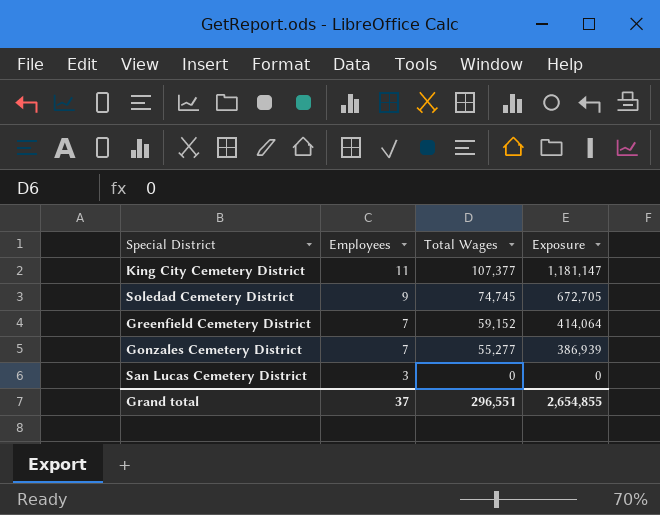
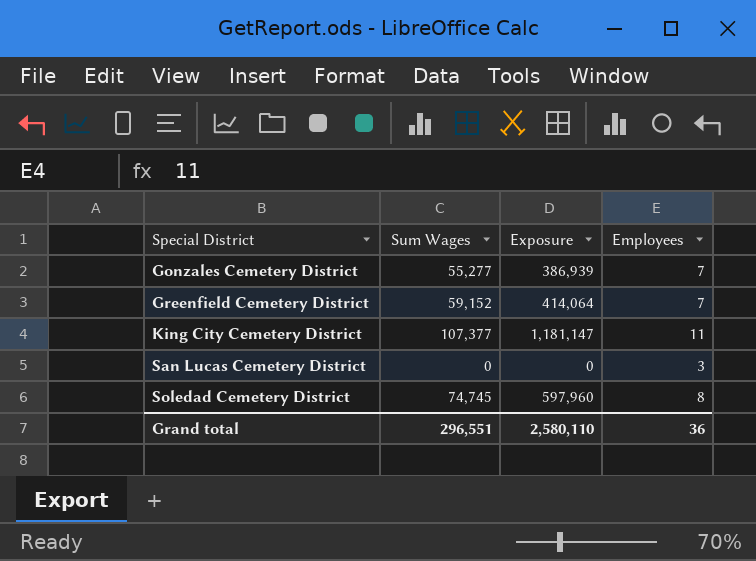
row order: Employees descending -> Special District ascending
column name: Total Wages -> Sum Wages
column Employees | position: 2 -> 4
Soledad Cemetery District | Exposure: 672,705 -> 597,960
Soledad Cemetery District | Employees: 9 -> 8
Grand total | Exposure: 2,654,855 -> 2,580,110
Grand total | Employees: 37 -> 36

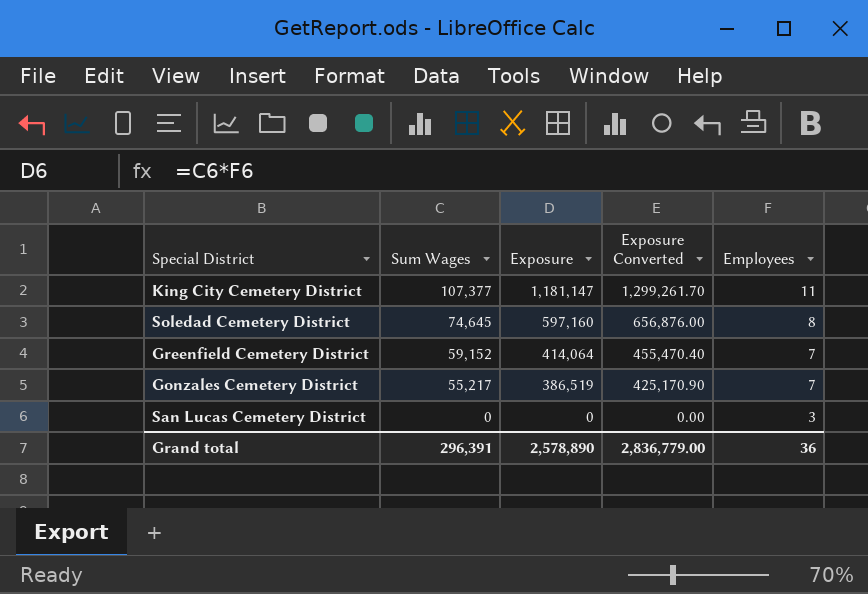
row order: Special District ascending -> Sum Wages descending
column Exposure Converted | formula: none -> [Exposure] * 1.1
Soledad Cemetery District | Sum Wages: 74,745 -> 74,645
Soledad Cemetery District | Exposure: 597,960 -> 597,160
Gonzales Cemetery District | Sum Wages: 55,277 -> 55,217
Gonzales Cemetery District | Exposure: 386,939 -> 386,519
Grand total | Sum Wages: 296,551 -> 296,391
Grand total | Exposure: 2,580,110 -> 2,578,890

